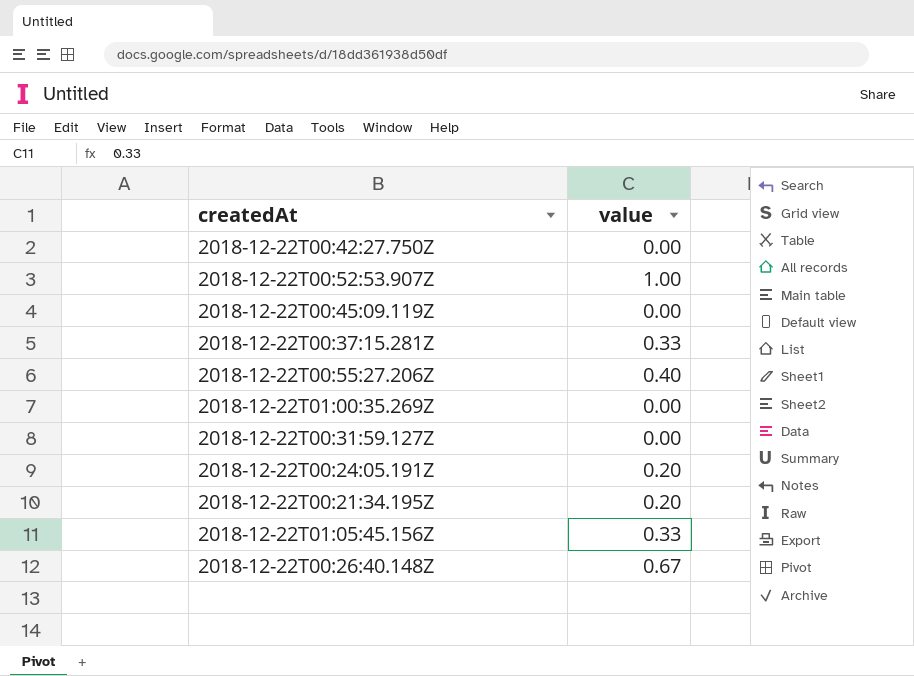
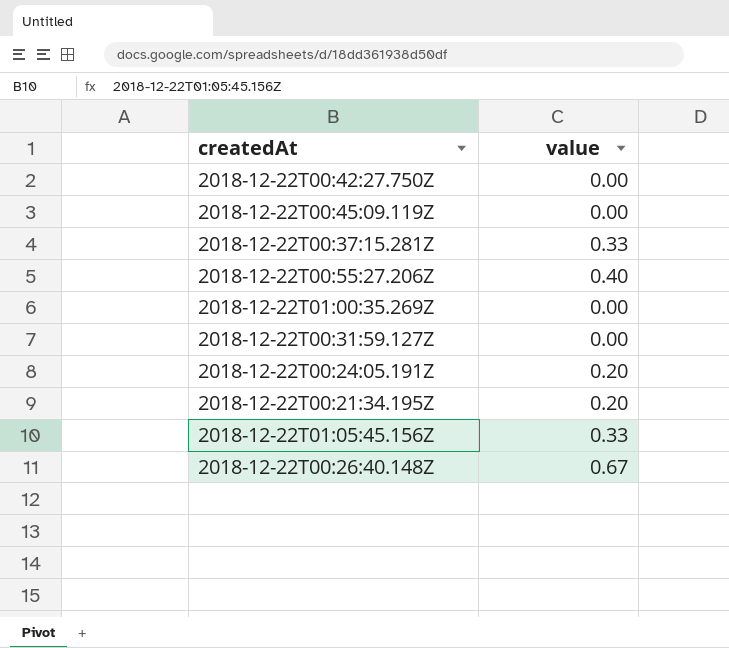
row 2018-12-22T00:52:53.907Z: 1.00 -> none

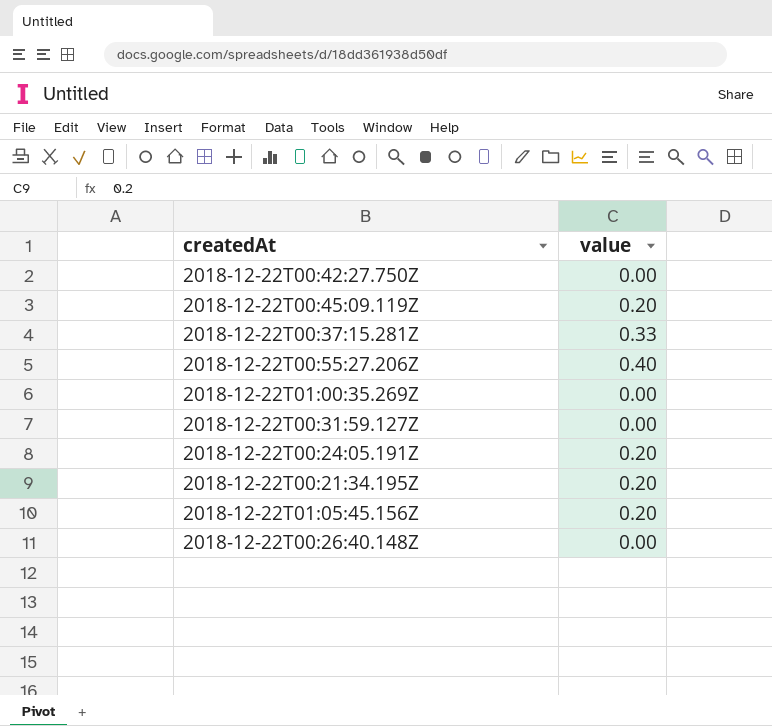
2018-12-22T00:45:09.119Z | value: 0.00 -> 0.20
2018-12-22T01:05:45.156Z | value: 0.33 -> 0.20
2018-12-22T00:26:40.148Z | value: 0.67 -> 0.00

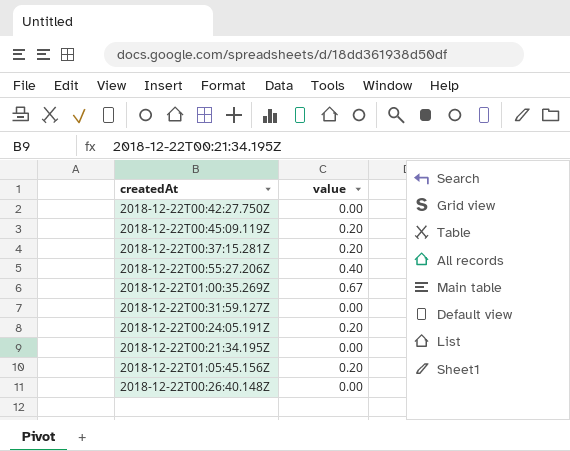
2018-12-22T00:37:15.281Z | value: 0.33 -> 0.20
2018-12-22T01:00:35.269Z | value: 0.00 -> 0.67
2018-12-22T00:21:34.195Z | value: 0.20 -> 0.00

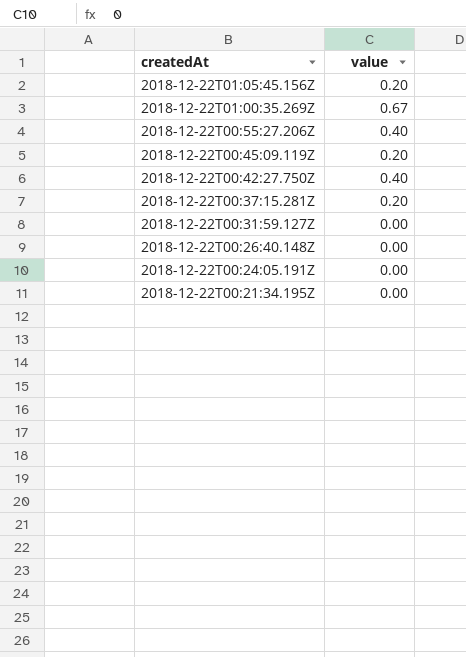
row order: none -> createdAt descending
2018-12-22T00:42:27.750Z | value: 0.00 -> 0.40
2018-12-22T00:24:05.191Z | value: 0.20 -> 0.00

